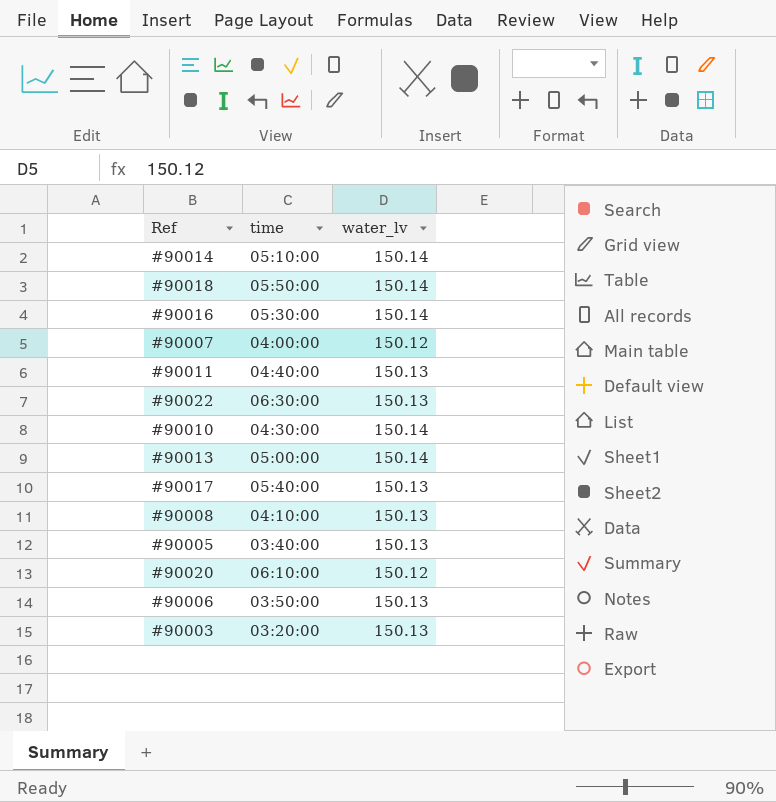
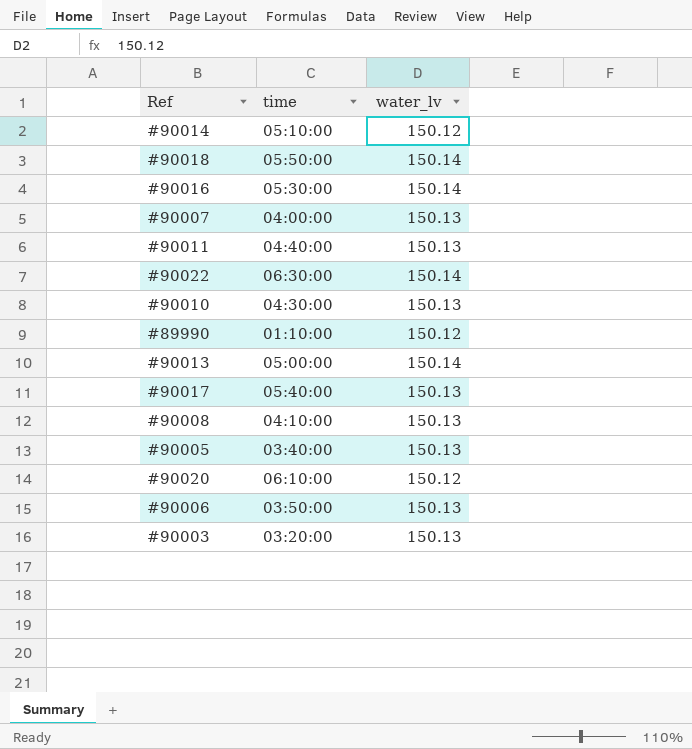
#90014 | water_lv: 150.14 -> 150.12
#90007 | water_lv: 150.12 -> 150.13
#90022 | water_lv: 150.13 -> 150.14
#90010 | water_lv: 150.14 -> 150.13
row #89990: none -> 01:10:00 | 150.12

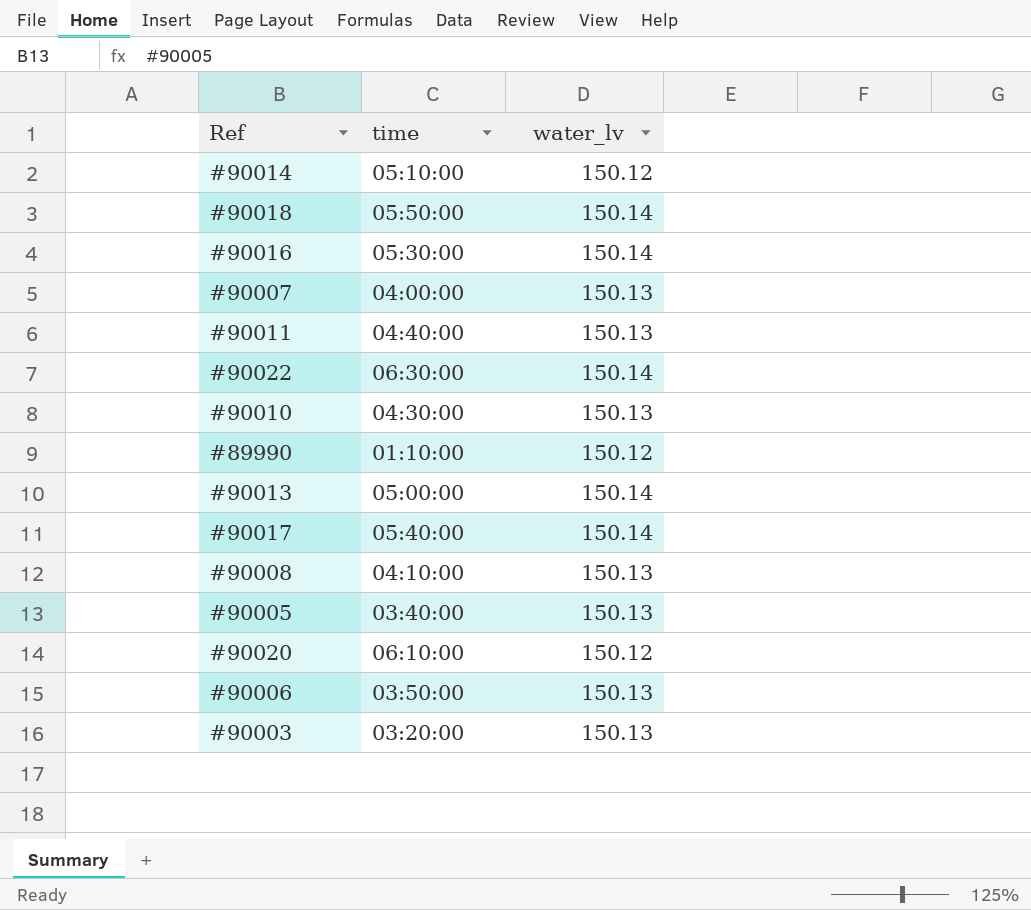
#90017 | water_lv: 150.13 -> 150.14

